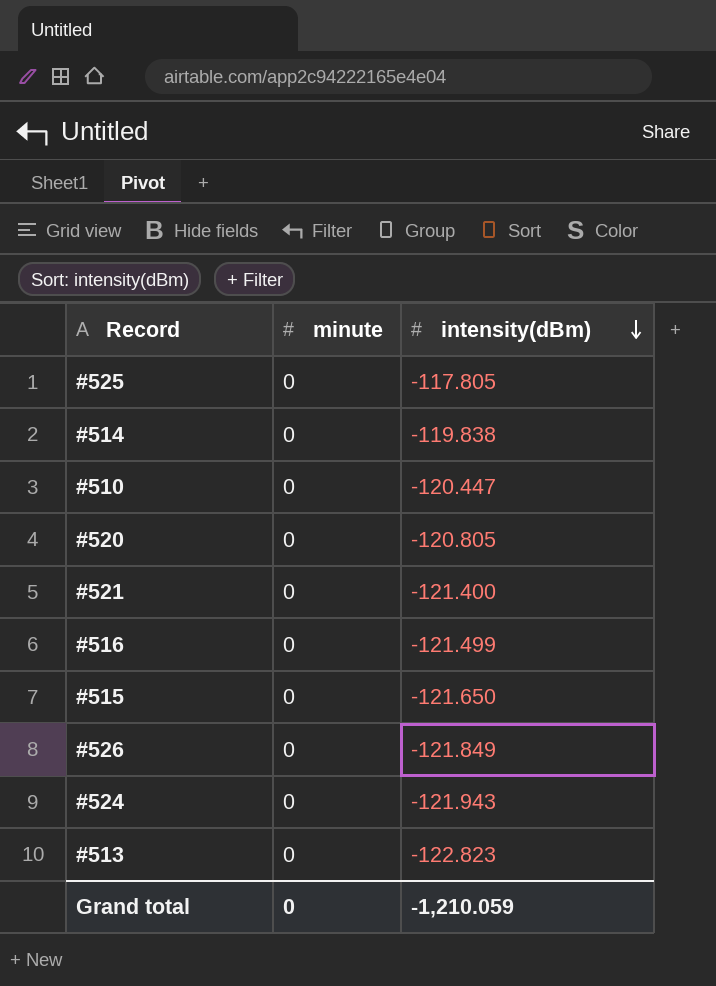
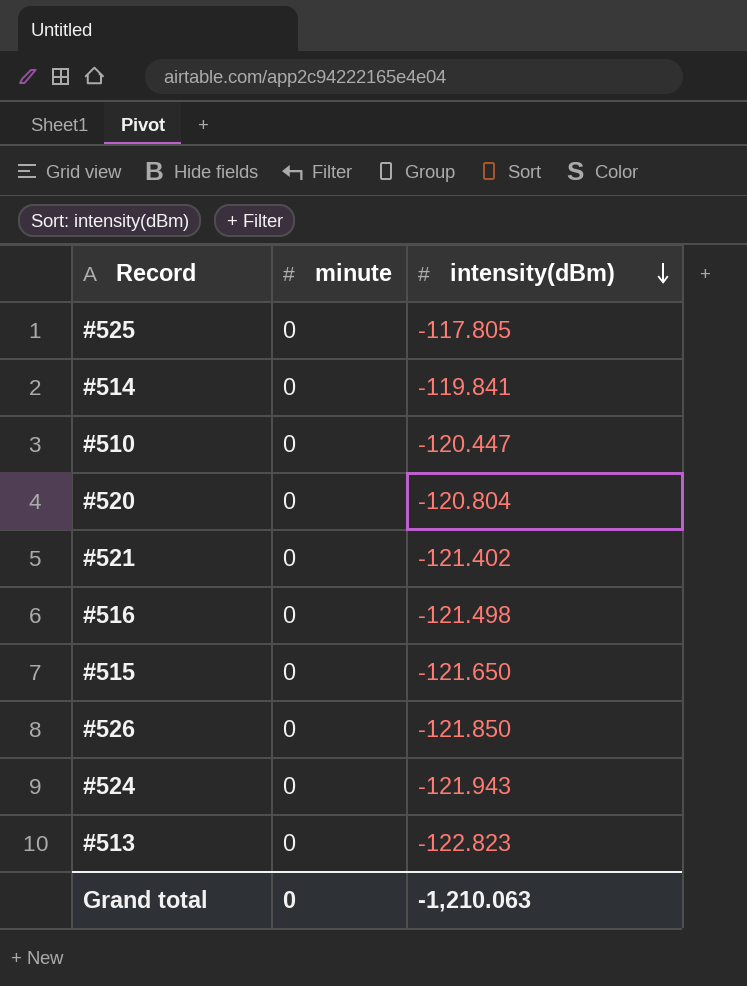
#514 | intensity(dBm): -119.838 -> -119.841
#520 | intensity(dBm): -120.805 -> -120.804
#521 | intensity(dBm): -121.400 -> -121.402
#516 | intensity(dBm): -121.499 -> -121.498
#526 | intensity(dBm): -121.849 -> -121.850
Grand total | intensity(dBm): -1,210.059 -> -1,210.063

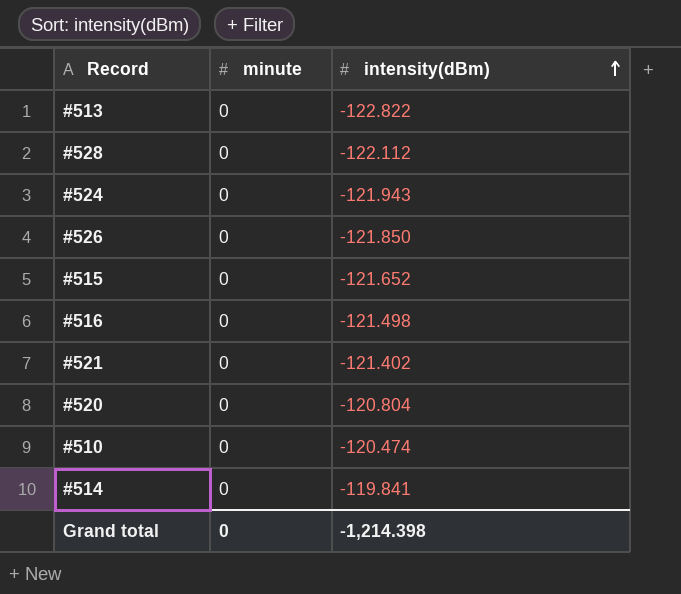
row order: intensity(dBm) descending -> intensity(dBm) ascending
row #525: 0 | -117.805 -> none
#513 | intensity(dBm): -122.823 -> -122.822
row #528: none -> 0 | -122.112
#515 | intensity(dBm): -121.650 -> -121.652
#510 | intensity(dBm): -120.447 -> -120.474
Grand total | intensity(dBm): -1,210.063 -> -1,214.398

